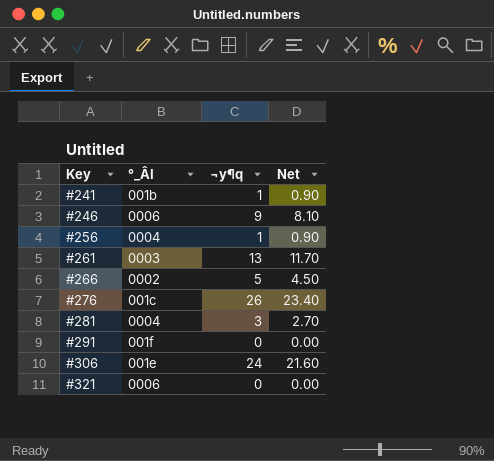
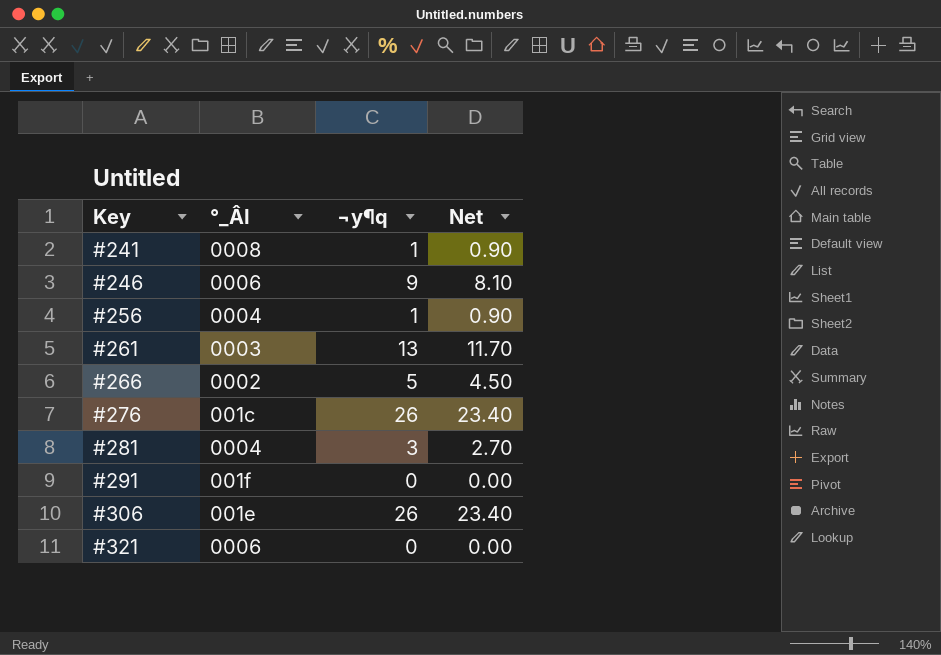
#241 | °_ÂI: 001b -> 0008
#306 | ¬y¶q: 24 -> 26
#306 | Net: 21.60 -> 23.40

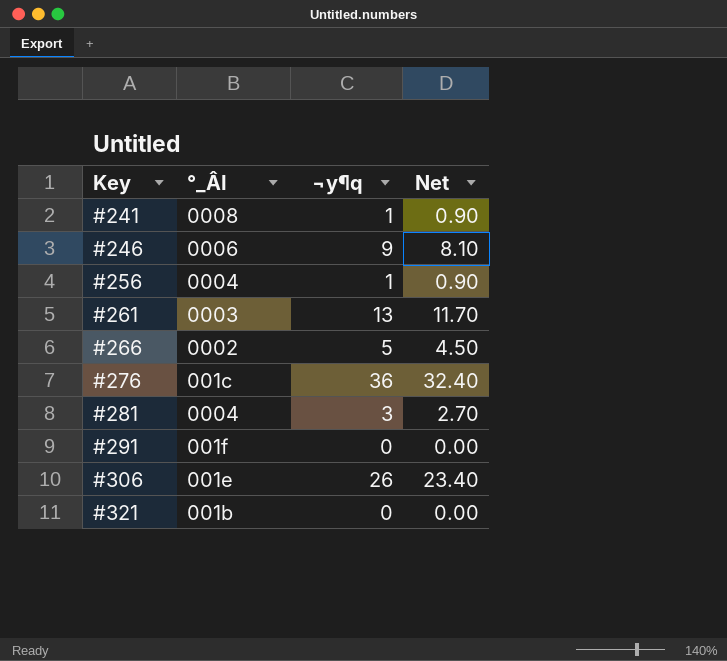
#276 | ¬y¶q: 26 -> 36
#276 | Net: 23.40 -> 32.40
#321 | °_ÂI: 0006 -> 001b

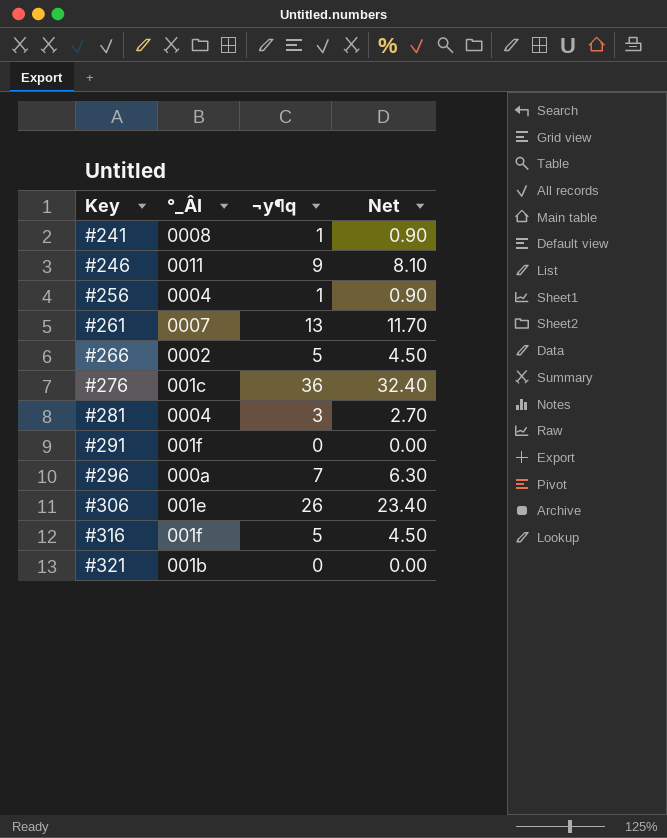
#246 | °_ÂI: 0006 -> 0011
#261 | °_ÂI: 0003 -> 0007
row #296: none -> 000a | 7 | 6.30
row #316: none -> 001f | 5 | 4.50

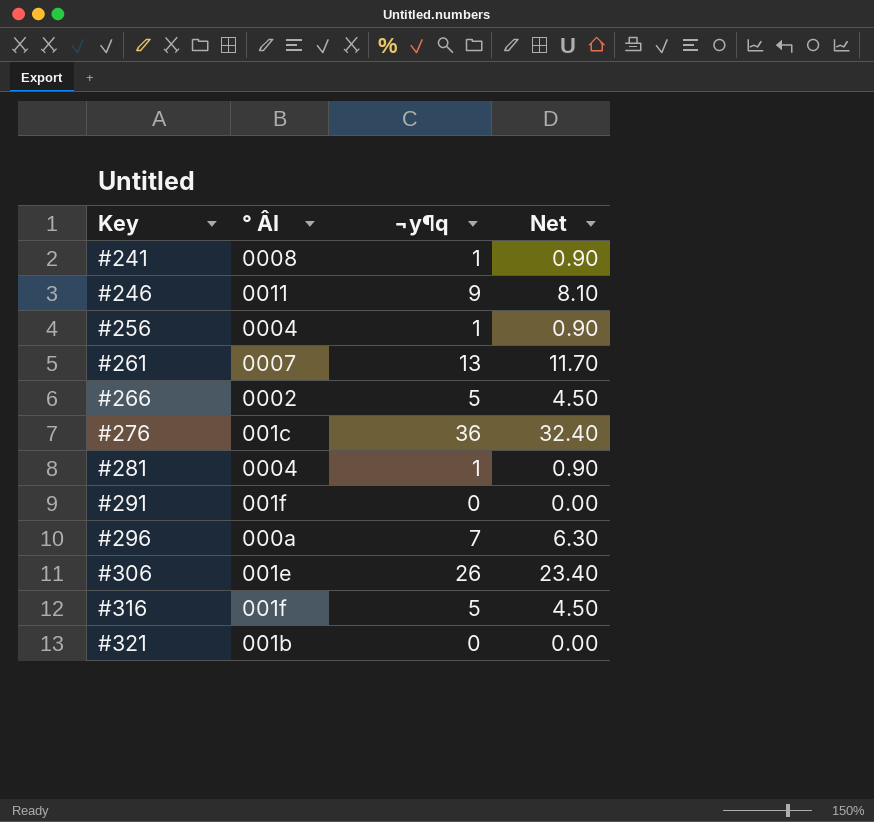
column name: °_ÂI -> ° ÂI
#281 | ¬y¶q: 3 -> 1
#281 | Net: 2.70 -> 0.90

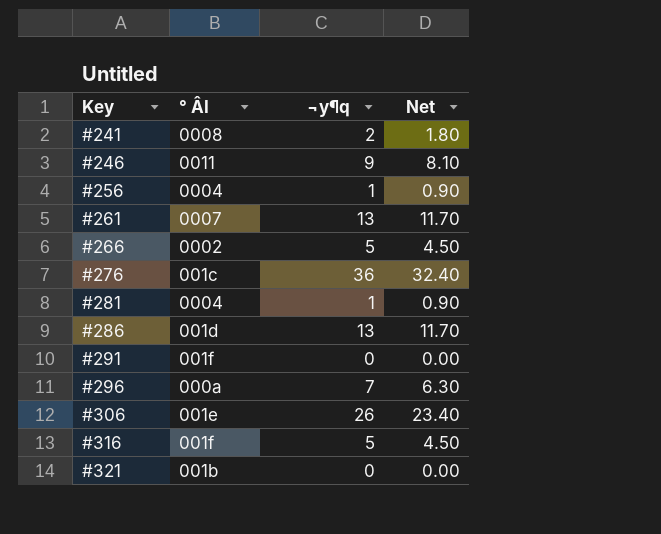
#241 | ¬y¶q: 1 -> 2
#241 | Net: 0.90 -> 1.80
row #286: none -> 001d | 13 | 11.70

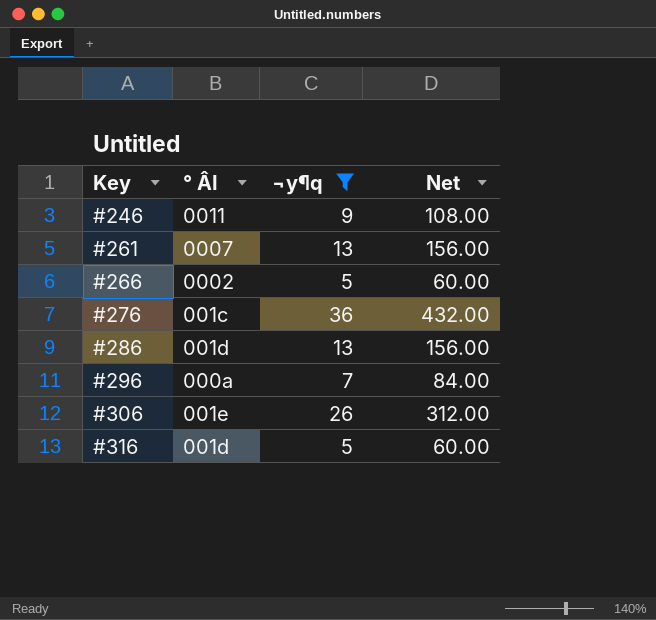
filter: none -> ¬y¶q >= 5
column Net | formula: [¬y¶q] * 0.9 -> [¬y¶q] * 12
#316 | ° ÂI: 001f -> 001d

